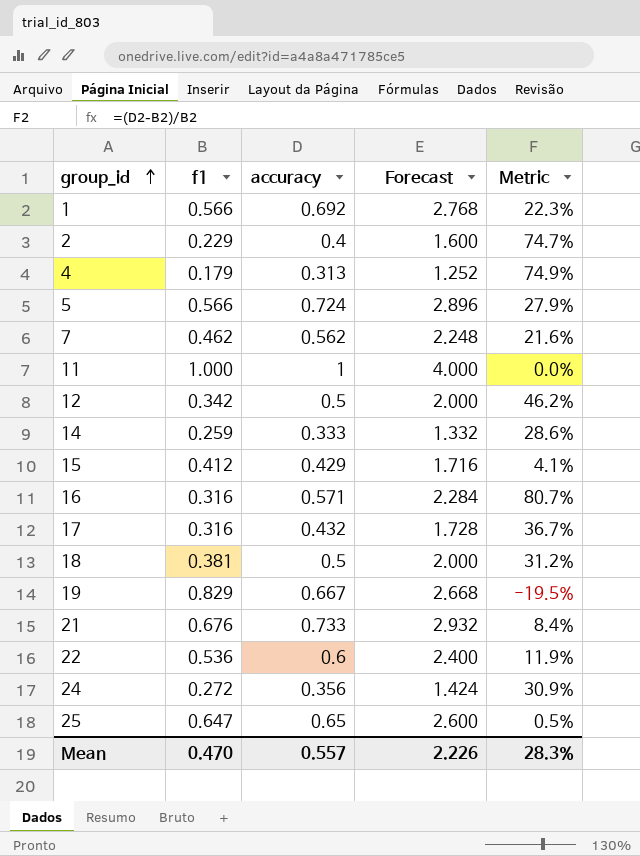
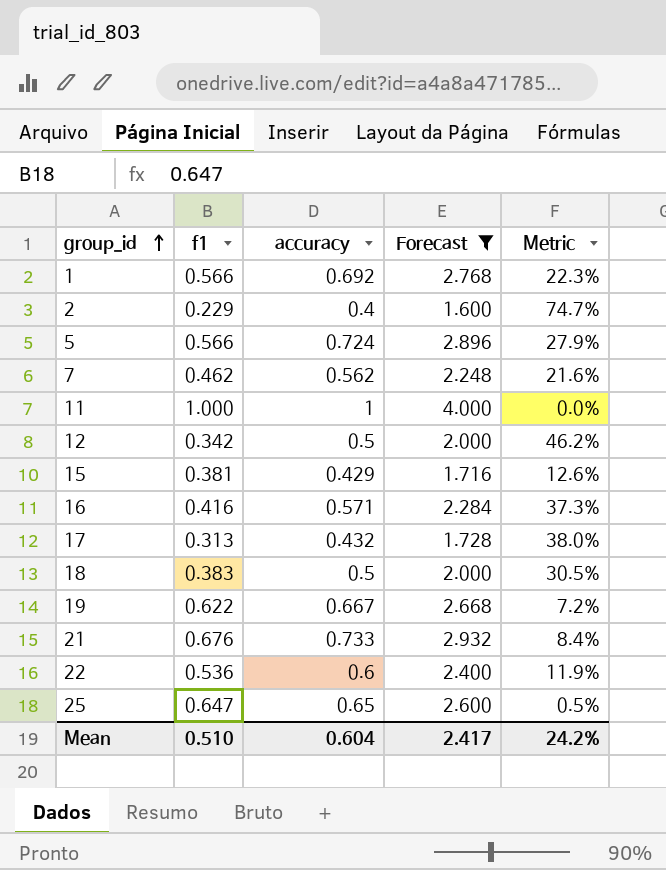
filter: none -> Forecast >= 1.600
15 | f1: 0.412 -> 0.381
15 | Metric: 4.1% -> 12.6%
16 | f1: 0.316 -> 0.416
16 | Metric: 80.7% -> 37.3%
17 | f1: 0.316 -> 0.313
17 | Metric: 36.7% -> 38.0%
18 | f1: 0.381 -> 0.383
18 | Metric: 31.2% -> 30.5%
19 | f1: 0.829 -> 0.622
19 | Metric: -19.5% -> 7.2%
Mean | f1: 0.470 -> 0.510
Mean | accuracy: 0.557 -> 0.604
Mean | Forecast: 2.226 -> 2.417
Mean | Metric: 28.3% -> 24.2%

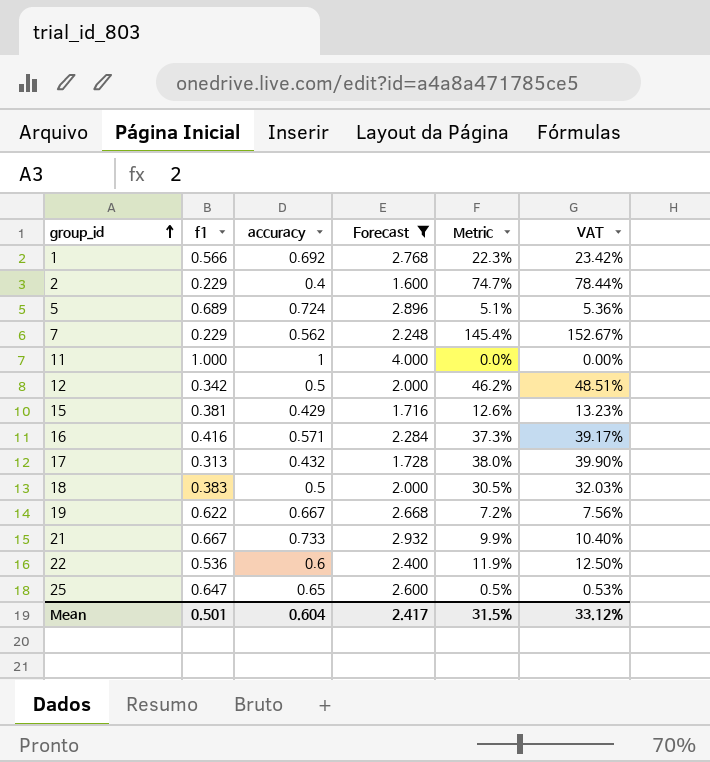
column VAT | formula: none -> [Metric] * 1.05
5 | f1: 0.566 -> 0.689
5 | Metric: 27.9% -> 5.1%
7 | f1: 0.462 -> 0.229
7 | Metric: 21.6% -> 145.4%
21 | f1: 0.676 -> 0.667
21 | Metric: 8.4% -> 9.9%
Mean | f1: 0.510 -> 0.501
Mean | Metric: 24.2% -> 31.5%

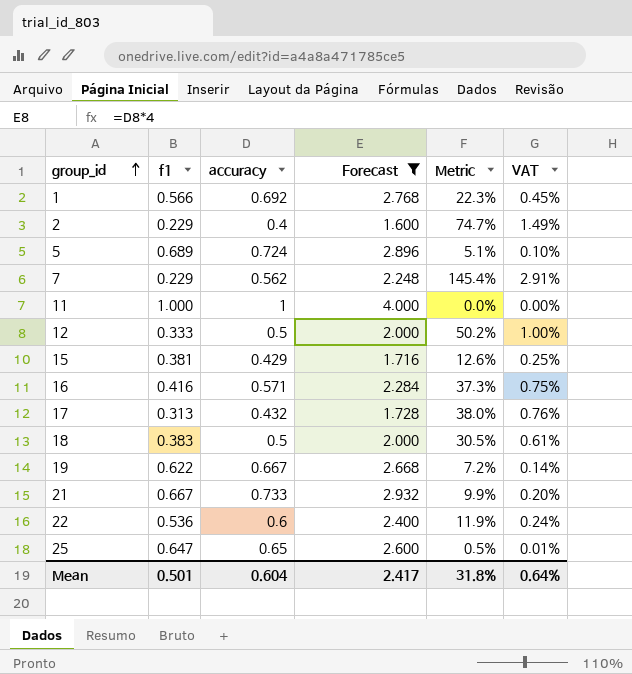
column VAT | formula: [Metric] * 1.05 -> [Metric] * 0.02
12 | f1: 0.342 -> 0.333
12 | Metric: 46.2% -> 50.2%
Mean | Metric: 31.5% -> 31.8%
Mean | VAT: 33.12% -> 0.64%

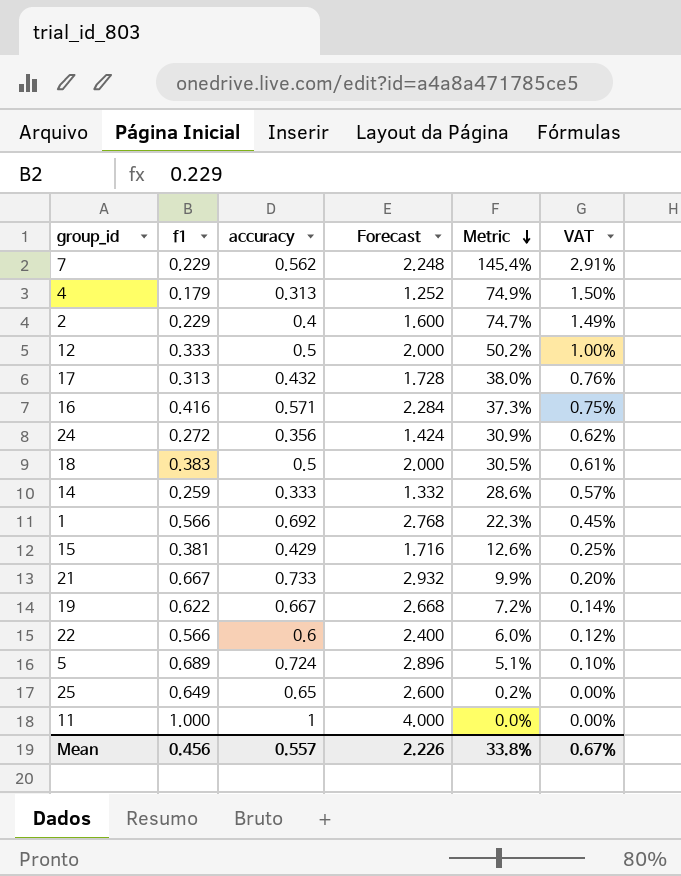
filter: Forecast >= 1.600 -> none
row order: group_id ascending -> Metric descending
22 | f1: 0.536 -> 0.566
22 | Metric: 11.9% -> 6.0%
22 | VAT: 0.24% -> 0.12%
25 | f1: 0.647 -> 0.649
25 | Metric: 0.5% -> 0.2%
25 | VAT: 0.01% -> 0.00%
Mean | f1: 0.501 -> 0.456
Mean | accuracy: 0.604 -> 0.557
Mean | Forecast: 2.417 -> 2.226
Mean | Metric: 31.8% -> 33.8%
Mean | VAT: 0.64% -> 0.67%

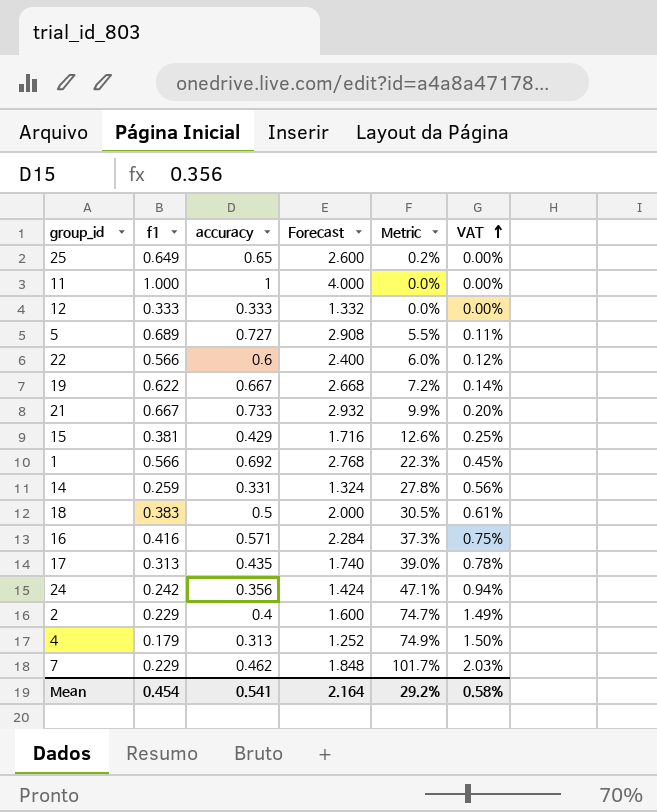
row order: Metric descending -> VAT ascending
12 | accuracy: 0.5 -> 0.333
12 | Forecast: 2.000 -> 1.332
12 | Metric: 50.2% -> 0.0%
12 | VAT: 1.00% -> 0.00%
5 | accuracy: 0.724 -> 0.727
5 | Forecast: 2.896 -> 2.908
5 | Metric: 5.1% -> 5.5%
5 | VAT: 0.10% -> 0.11%
14 | accuracy: 0.333 -> 0.331
14 | Forecast: 1.332 -> 1.324
14 | Metric: 28.6% -> 27.8%
14 | VAT: 0.57% -> 0.56%
17 | accuracy: 0.432 -> 0.435
17 | Forecast: 1.728 -> 1.740
17 | Metric: 38.0% -> 39.0%
17 | VAT: 0.76% -> 0.78%
24 | f1: 0.272 -> 0.242
24 | Metric: 30.9% -> 47.1%
24 | VAT: 0.62% -> 0.94%
7 | accuracy: 0.562 -> 0.462
7 | Forecast: 2.248 -> 1.848
7 | Metric: 145.4% -> 101.7%
7 | VAT: 2.91% -> 2.03%
Mean | f1: 0.456 -> 0.454
Mean | accuracy: 0.557 -> 0.541
Mean | Forecast: 2.226 -> 2.164
Mean | Metric: 33.8% -> 29.2%
Mean | VAT: 0.67% -> 0.58%

